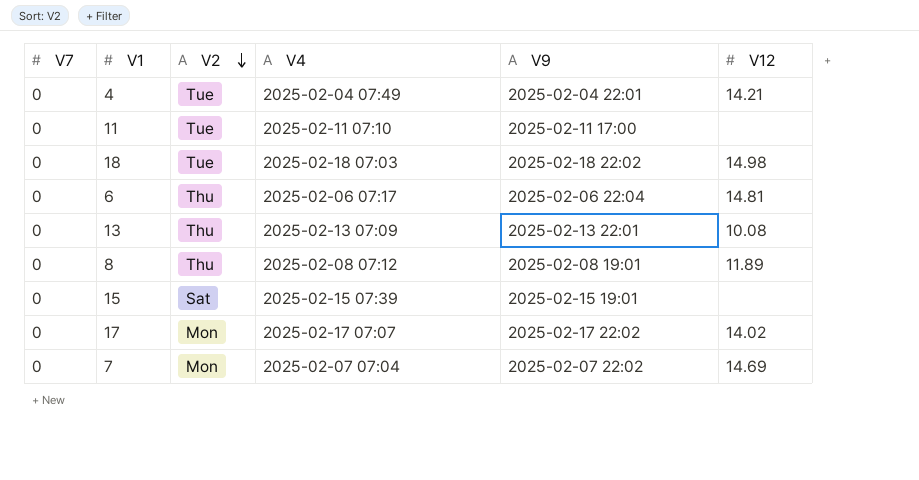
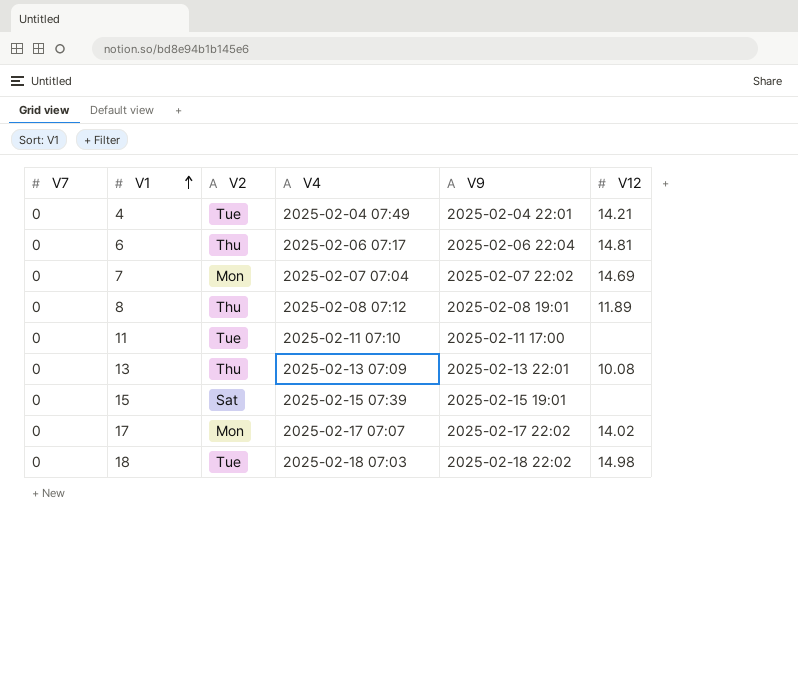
row order: V2 descending -> V1 ascending

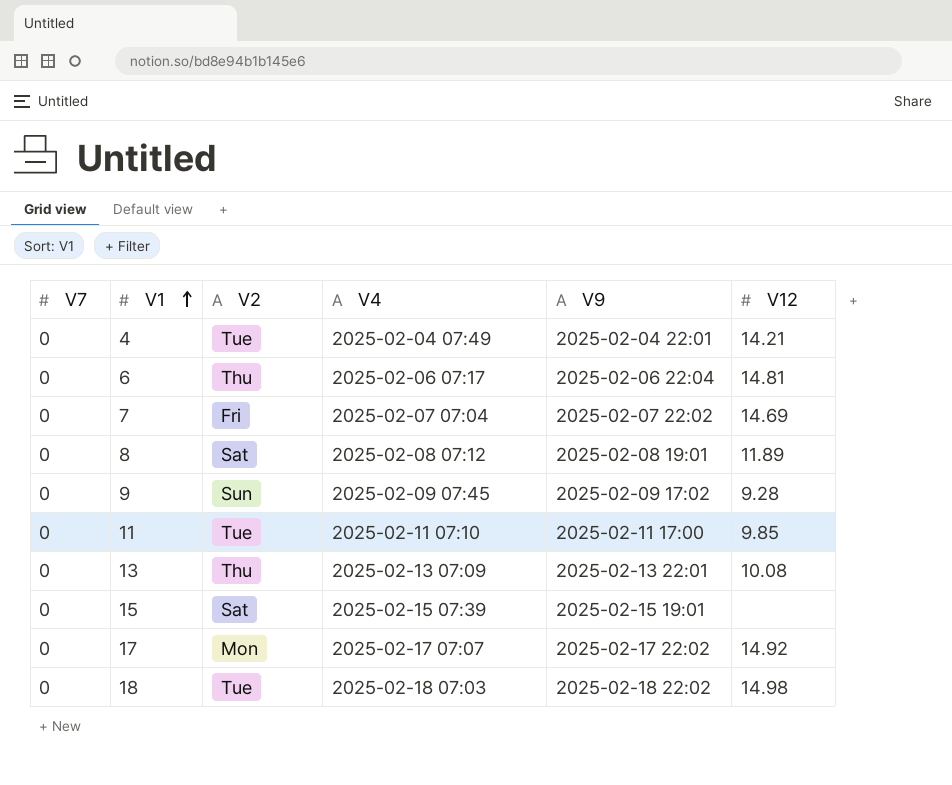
7 | V2: Mon -> Fri
8 | V2: Thu -> Sat
row 9: none -> 0 | Sun | 2025-02-09 07:45 | 2025-02-09 17:02 | 9.28
11 | V12: none -> 9.85
17 | V12: 14.02 -> 14.92

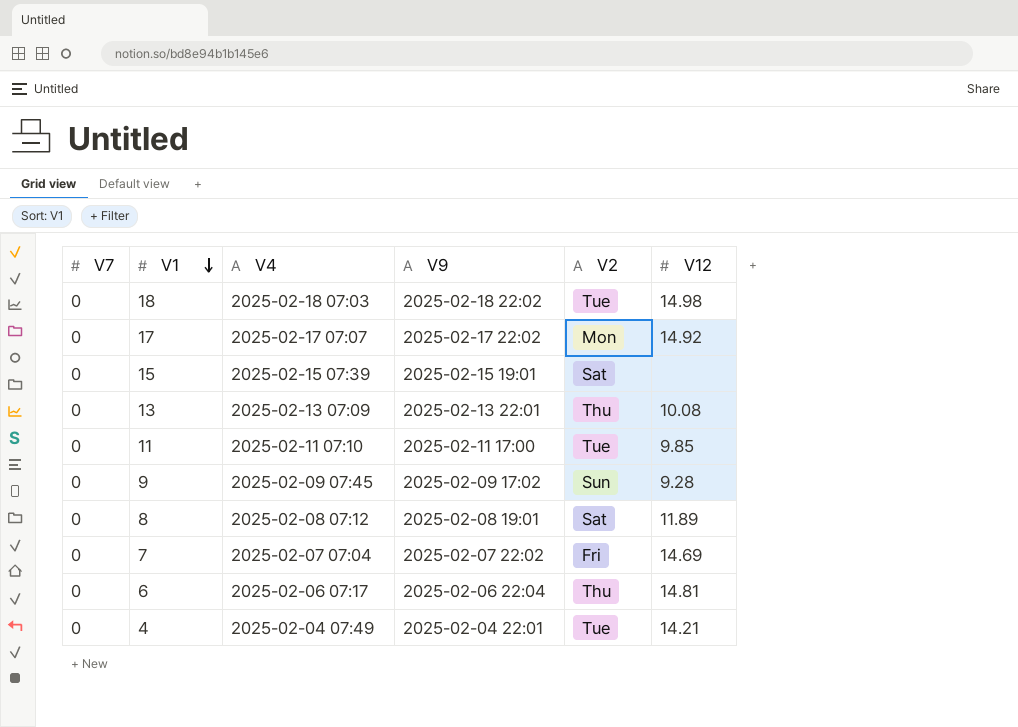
row order: V1 ascending -> V1 descending
column V2 | position: 3 -> 5

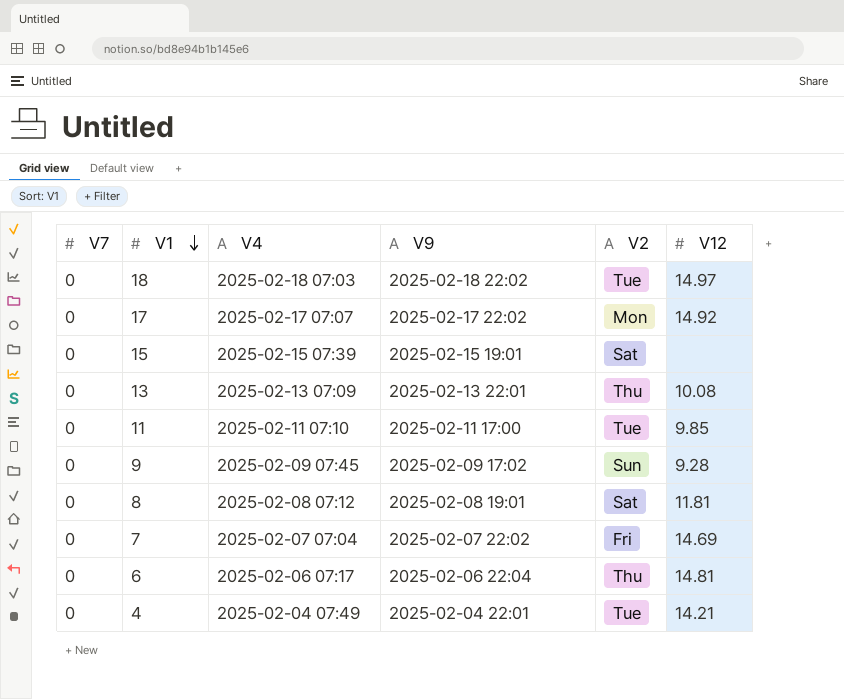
18 | V12: 14.98 -> 14.97
8 | V12: 11.89 -> 11.81

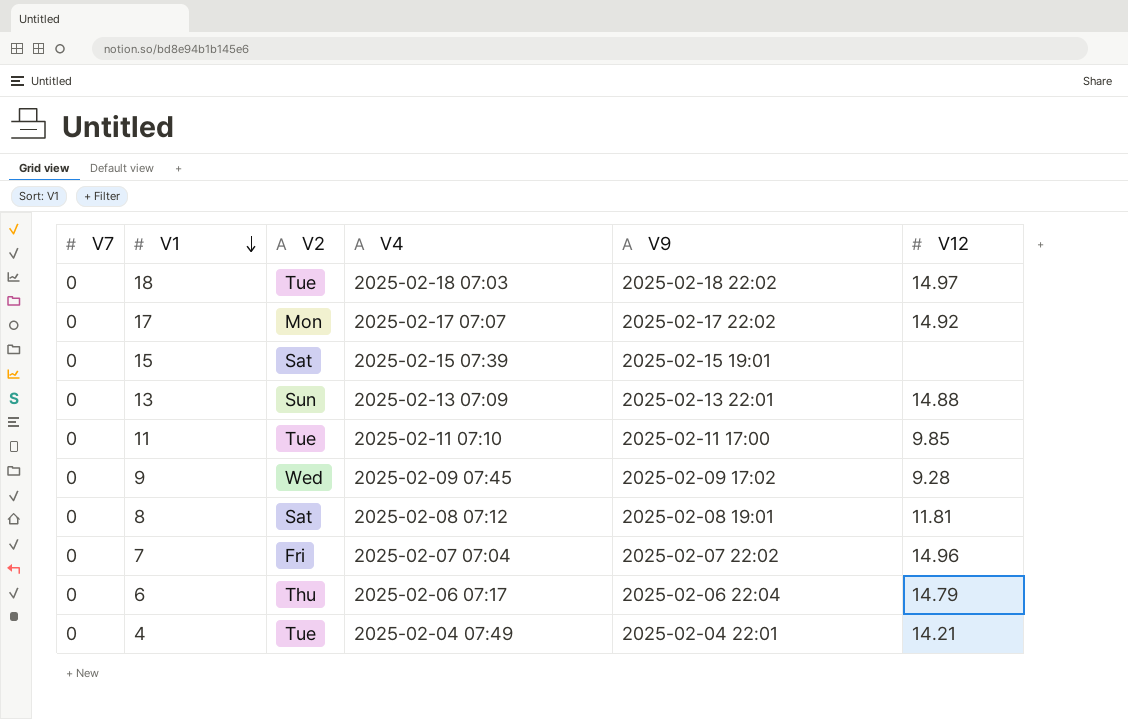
column V2 | position: 5 -> 3
13 | V2: Thu -> Sun
13 | V12: 10.08 -> 14.88
9 | V2: Sun -> Wed
7 | V12: 14.69 -> 14.96
6 | V12: 14.81 -> 14.79

